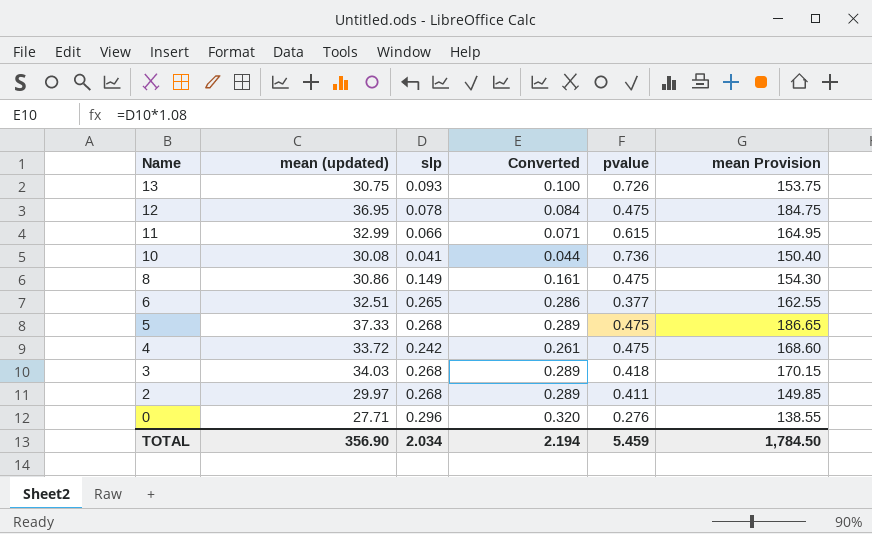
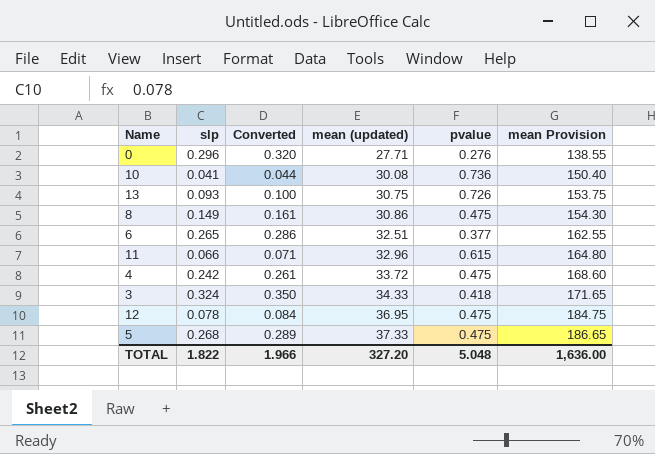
row order: Name descending -> mean (updated) ascending
column mean (updated) | position: 2 -> 4
row 2: 29.97 | 0.268 | 0.289 | 0.411 | 149.85 -> none
11 | mean (updated): 32.99 -> 32.96
11 | mean Provision: 164.95 -> 164.80
3 | slp: 0.268 -> 0.324
3 | Converted: 0.289 -> 0.350
3 | mean (updated): 34.03 -> 34.33
3 | mean Provision: 170.15 -> 171.65
TOTAL | slp: 2.034 -> 1.822
TOTAL | Converted: 2.194 -> 1.966
TOTAL | mean (updated): 356.90 -> 327.20
TOTAL | pvalue: 5.459 -> 5.048
TOTAL | mean Provision: 1,784.50 -> 1,636.00

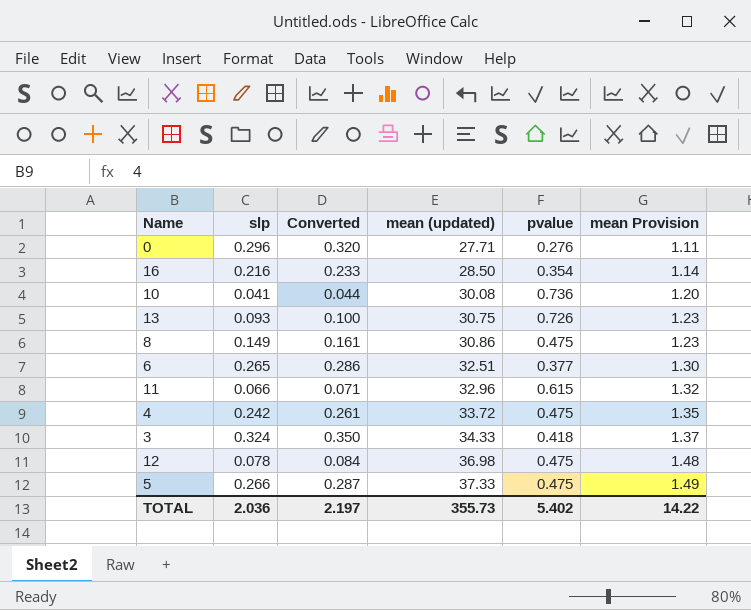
column mean Provision | formula: [mean (updated)] * 5 -> [mean (updated)] * 0.04
row 16: none -> 0.216 | 0.233 | 28.50 | 0.354 | 1.14
12 | mean (updated): 36.95 -> 36.98
5 | slp: 0.268 -> 0.266
5 | Converted: 0.289 -> 0.287
TOTAL | slp: 1.822 -> 2.036
TOTAL | Converted: 1.966 -> 2.197
TOTAL | mean (updated): 327.20 -> 355.73
TOTAL | pvalue: 5.048 -> 5.402
TOTAL | mean Provision: 1,636.00 -> 14.22

